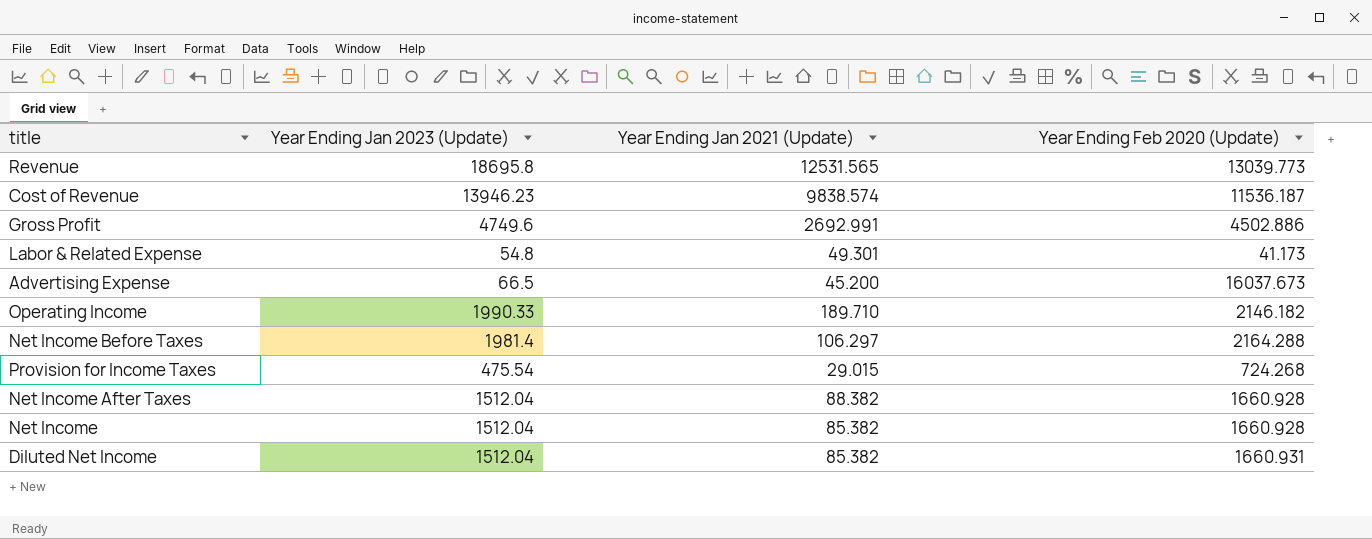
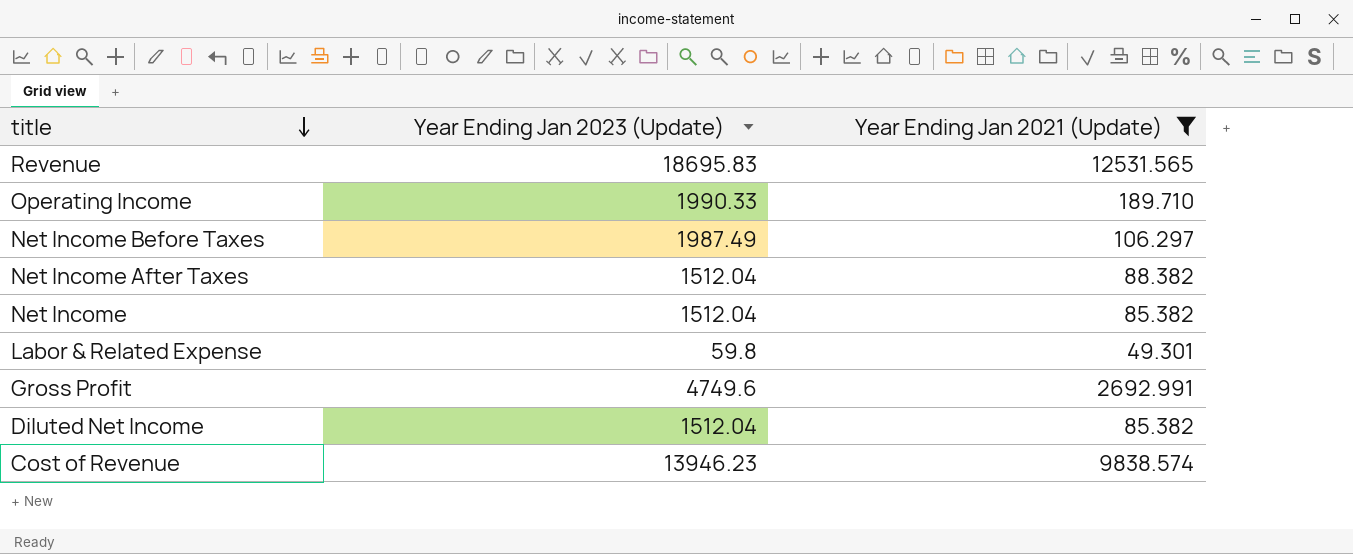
filter: none -> Year Ending Jan 2021 (Update) >= 49.301
row order: none -> title descending
column Year Ending Feb 2020 (Update) | position: 4 -> none
Revenue | Year Ending Jan 2023 (Update): 18695.8 -> 18695.83
Net Income Before Taxes | Year Ending Jan 2023 (Update): 1981.4 -> 1987.49
Labor & Related Expense | Year Ending Jan 2023 (Update): 54.8 -> 59.8

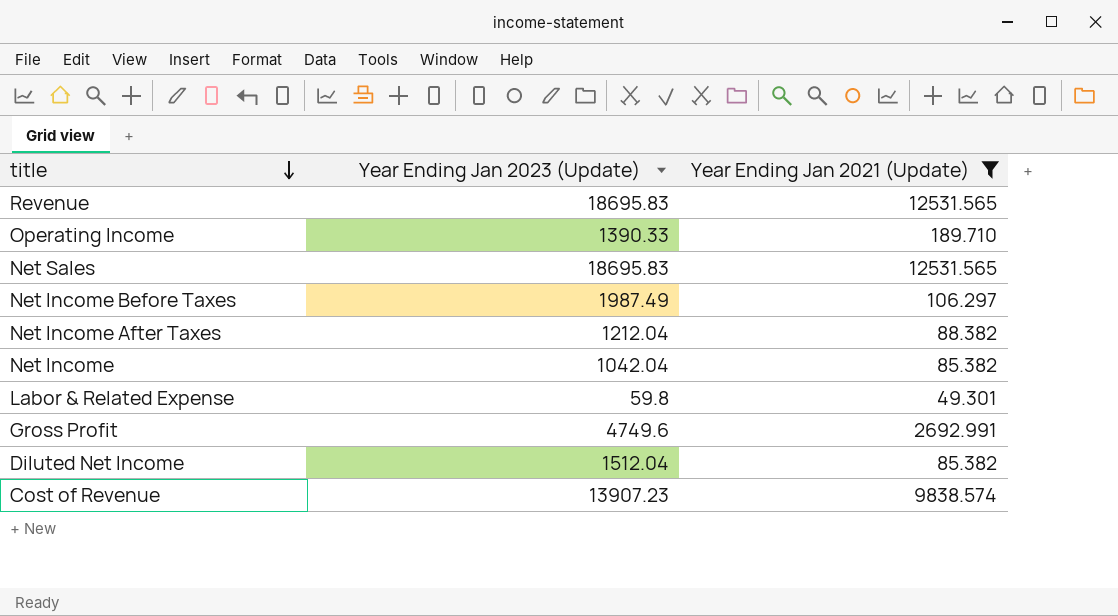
Operating Income | Year Ending Jan 2023 (Update): 1990.33 -> 1390.33
row Net Sales: none -> 18695.83 | 12531.565
Net Income After Taxes | Year Ending Jan 2023 (Update): 1512.04 -> 1212.04
Net Income | Year Ending Jan 2023 (Update): 1512.04 -> 1042.04
Cost of Revenue | Year Ending Jan 2023 (Update): 13946.23 -> 13907.23

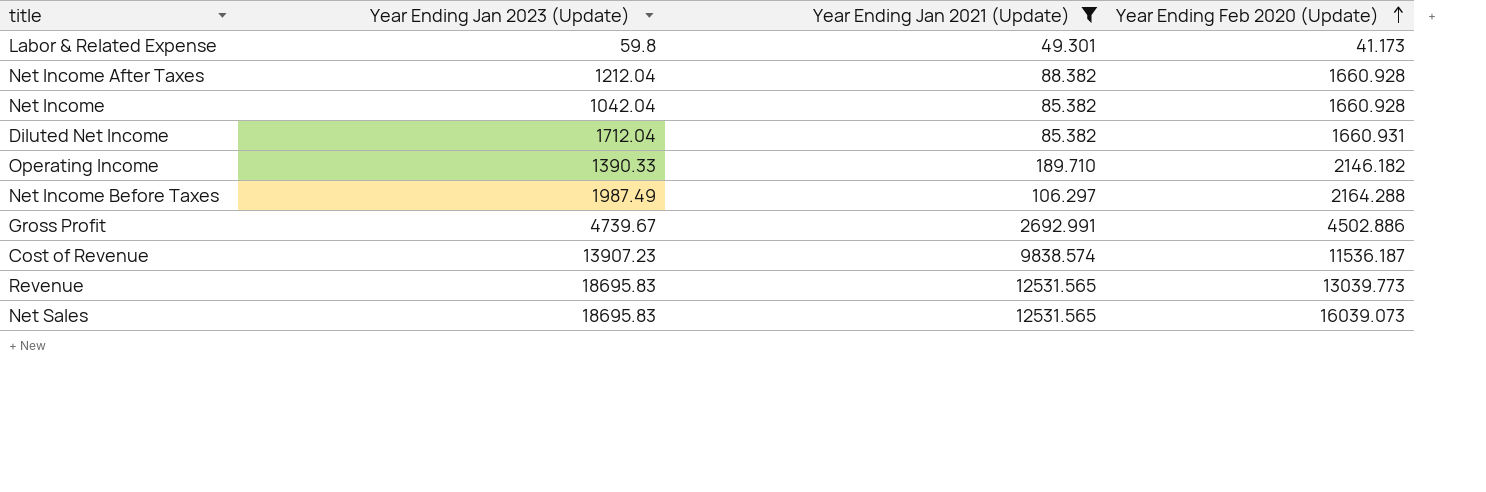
row order: title descending -> Year Ending Feb 2020 (Update) ascending
column Year Ending Feb 2020 (Update) | position: none -> 4
Diluted Net Income | Year Ending Jan 2023 (Update): 1512.04 -> 1712.04
Gross Profit | Year Ending Jan 2023 (Update): 4749.6 -> 4739.67

